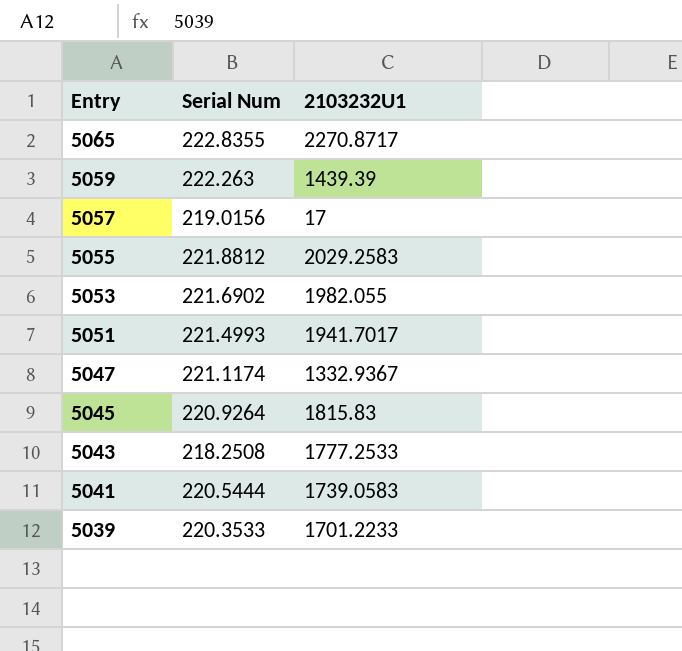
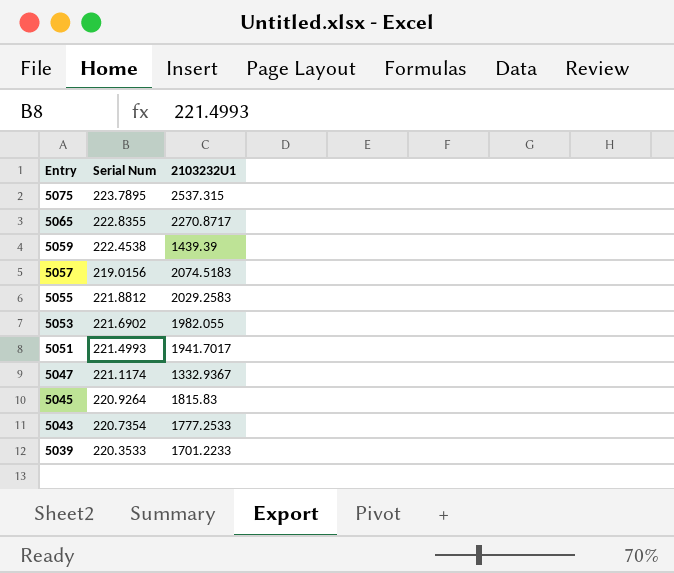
row 5041: 220.5444 | 1739.0583 -> none
row 5075: none -> 223.7895 | 2537.315
5059 | Serial Num: 222.263 -> 222.4538
5057 | 2103232U1: 17 -> 2074.5183
5043 | Serial Num: 218.2508 -> 220.7354

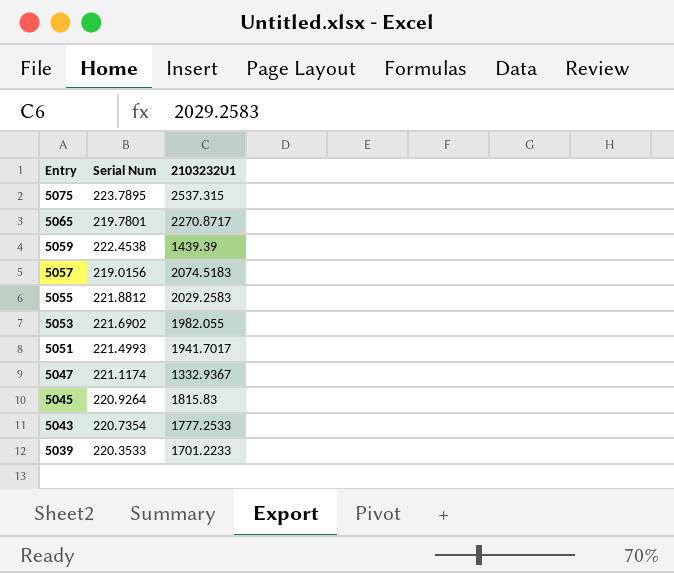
5065 | Serial Num: 222.8355 -> 219.7801

